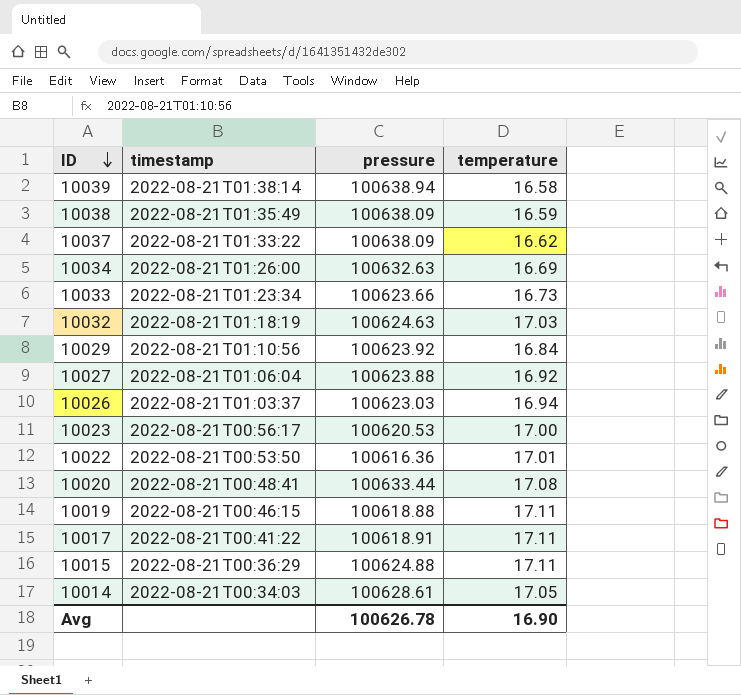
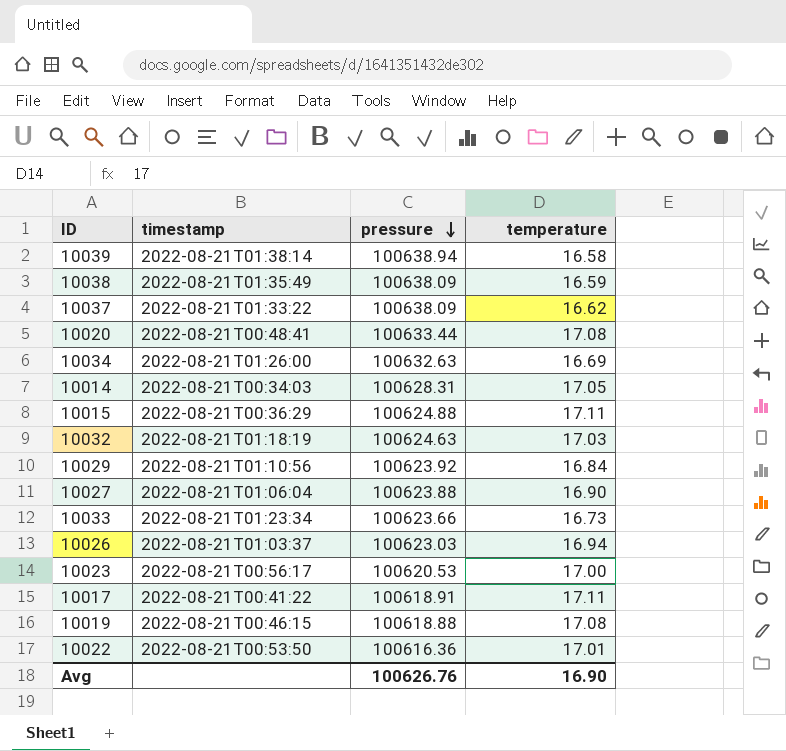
row order: ID descending -> pressure descending
10014 | pressure: 100628.61 -> 100628.31
10027 | temperature: 16.92 -> 16.90
10019 | temperature: 17.11 -> 17.08
Avg | pressure: 100626.78 -> 100626.76

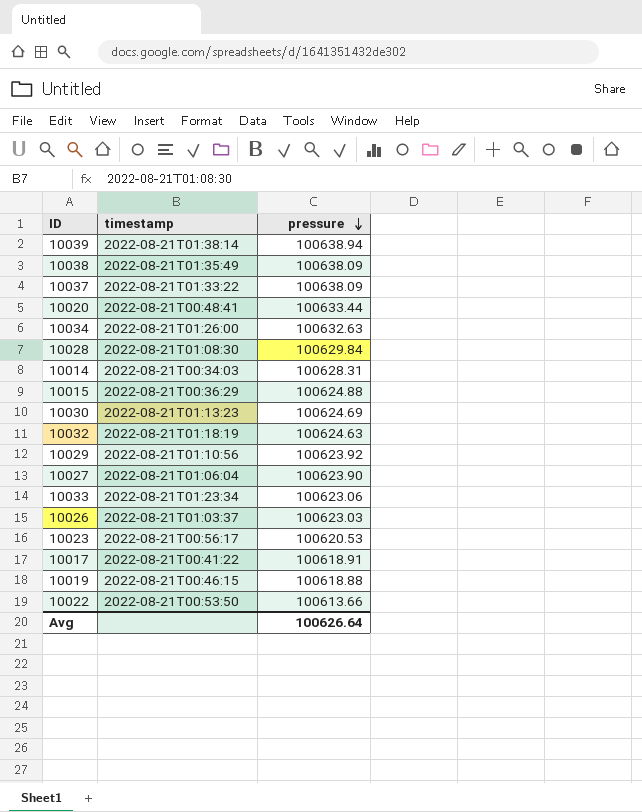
column temperature | position: 4 -> none
row 10028: none -> 2022-08-21T01:08:30 | 100629.84
row 10030: none -> 2022-08-21T01:13:23 | 100624.69
10027 | pressure: 100623.88 -> 100623.90
10033 | pressure: 100623.66 -> 100623.06
10022 | pressure: 100616.36 -> 100613.66
Avg | pressure: 100626.76 -> 100626.64

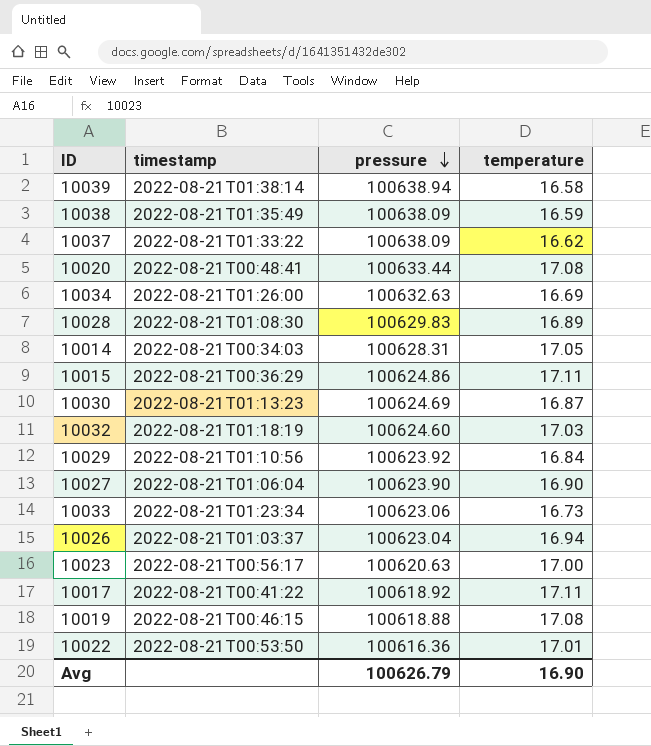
column temperature | position: none -> 4
10028 | pressure: 100629.84 -> 100629.83
10015 | pressure: 100624.88 -> 100624.86
10032 | pressure: 100624.63 -> 100624.60
10026 | pressure: 100623.03 -> 100623.04
10023 | pressure: 100620.53 -> 100620.63
10017 | pressure: 100618.91 -> 100618.92
10022 | pressure: 100613.66 -> 100616.36
Avg | pressure: 100626.64 -> 100626.79

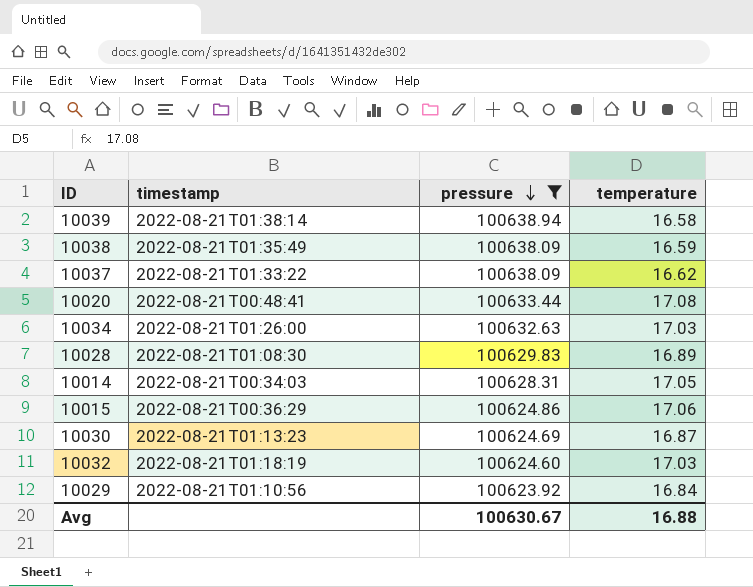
filter: none -> pressure >= 100623.92
10034 | temperature: 16.69 -> 17.03
10015 | temperature: 17.11 -> 17.06
Avg | pressure: 100626.79 -> 100630.67
Avg | temperature: 16.90 -> 16.88

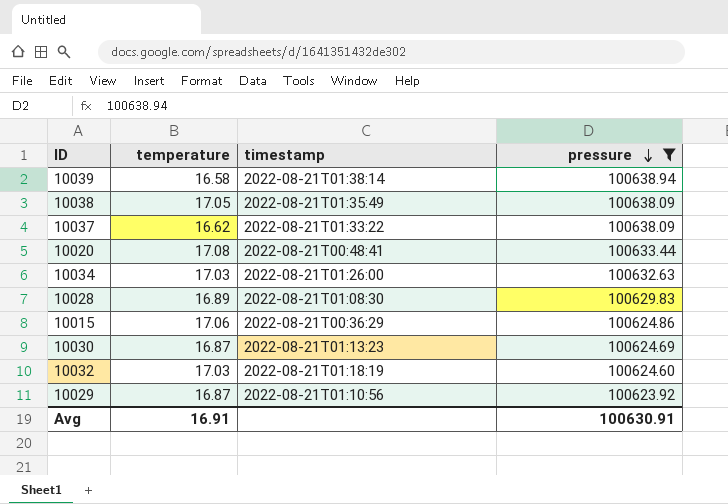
column temperature | position: 4 -> 2
row 10014: 2022-08-21T00:34:03 | 100628.31 | 17.05 -> none
10038 | temperature: 16.59 -> 17.05
10029 | temperature: 16.84 -> 16.87
Avg | temperature: 16.88 -> 16.91
Avg | pressure: 100630.67 -> 100630.91

